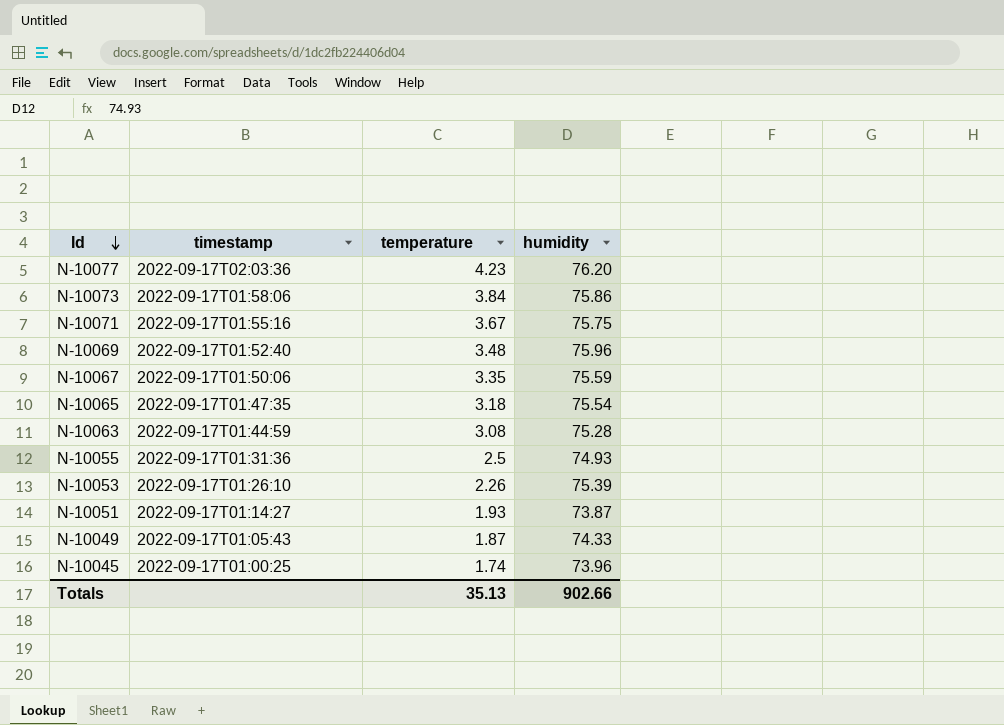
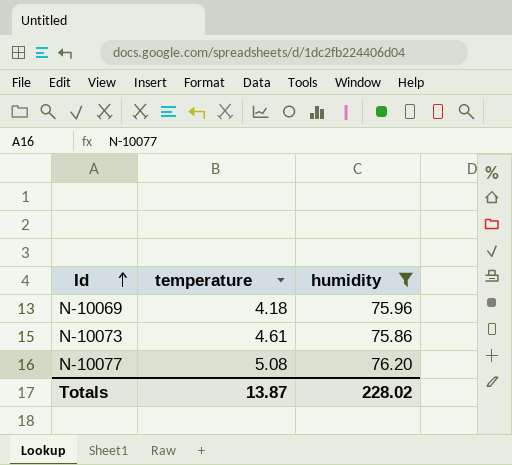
filter: none -> humidity >= 75.86
row order: Id descending -> Id ascending
column timestamp | position: 2 -> none
N-10069 | temperature: 3.48 -> 4.18
N-10073 | temperature: 3.84 -> 4.61
N-10077 | temperature: 4.23 -> 5.08
Totals | temperature: 35.13 -> 13.87
Totals | humidity: 902.66 -> 228.02

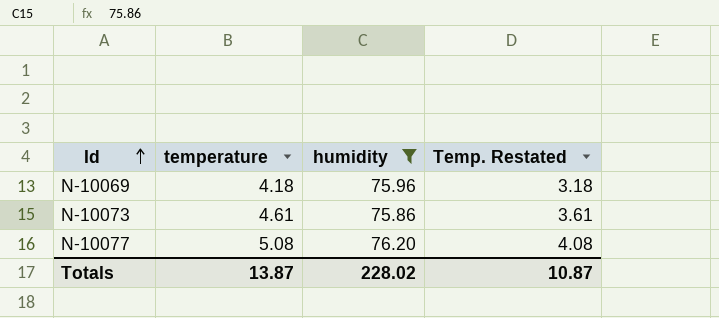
column Temp. Restated | formula: none -> [temperature] - 1

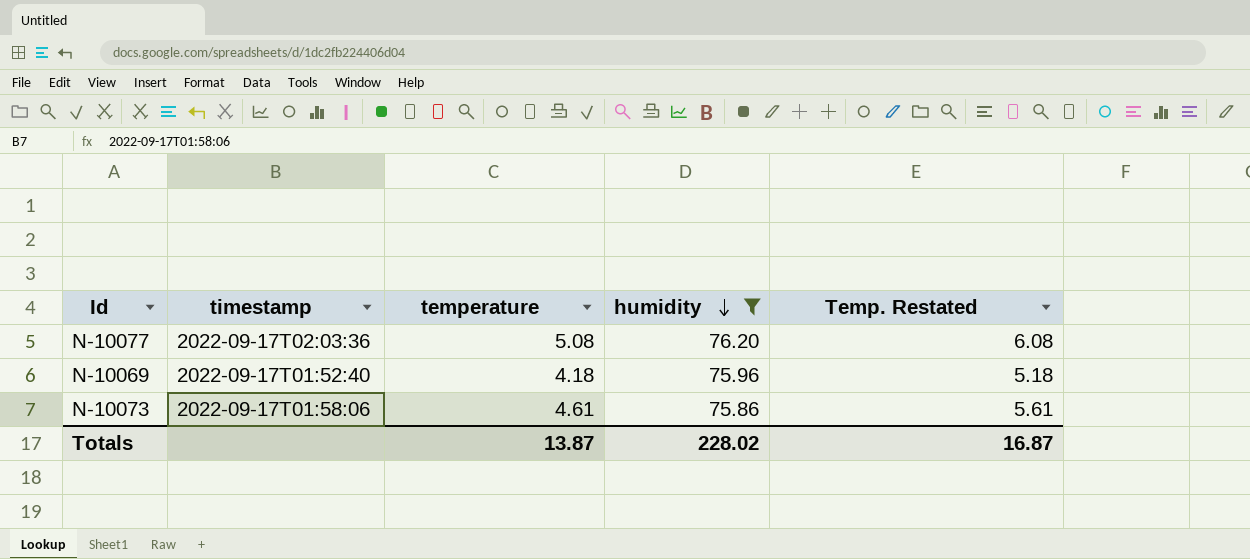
row order: Id ascending -> humidity descending
column timestamp | position: none -> 2
column Temp. Restated | formula: [temperature] - 1 -> [temperature] + 1
Totals | Temp. Restated: 10.87 -> 16.87

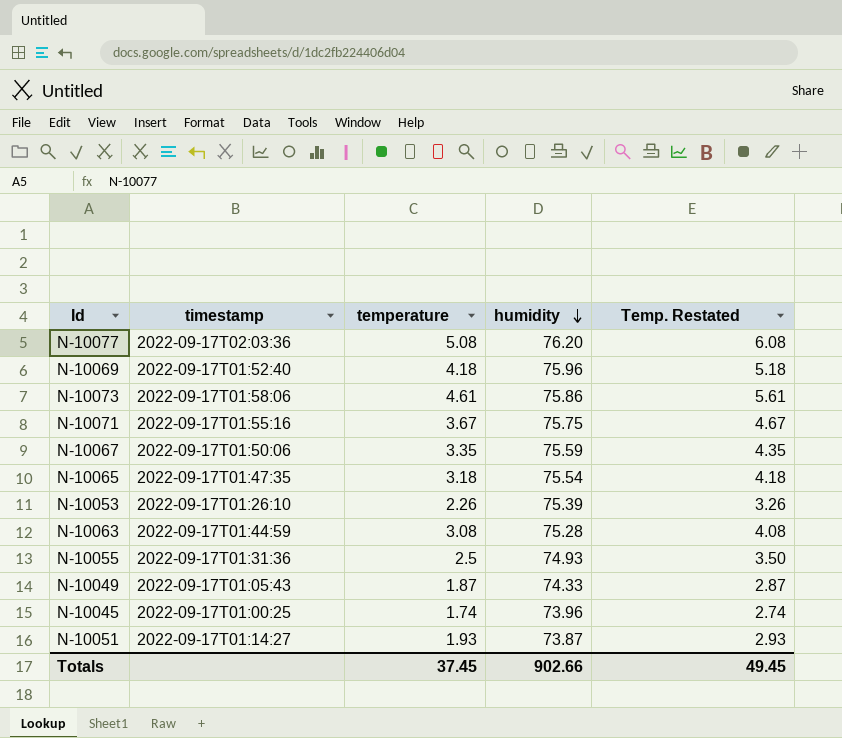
filter: humidity >= 75.86 -> none
Totals | temperature: 13.87 -> 37.45
Totals | humidity: 228.02 -> 902.66
Totals | Temp. Restated: 16.87 -> 49.45

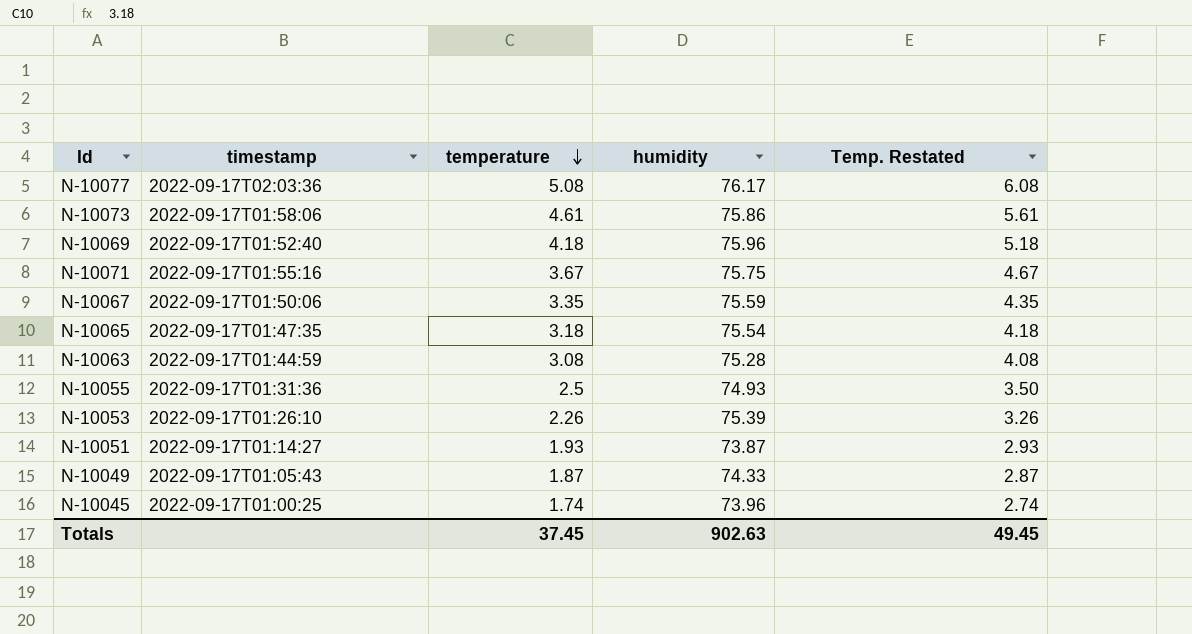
row order: humidity descending -> temperature descending
N-10077 | humidity: 76.20 -> 76.17
Totals | humidity: 902.66 -> 902.63

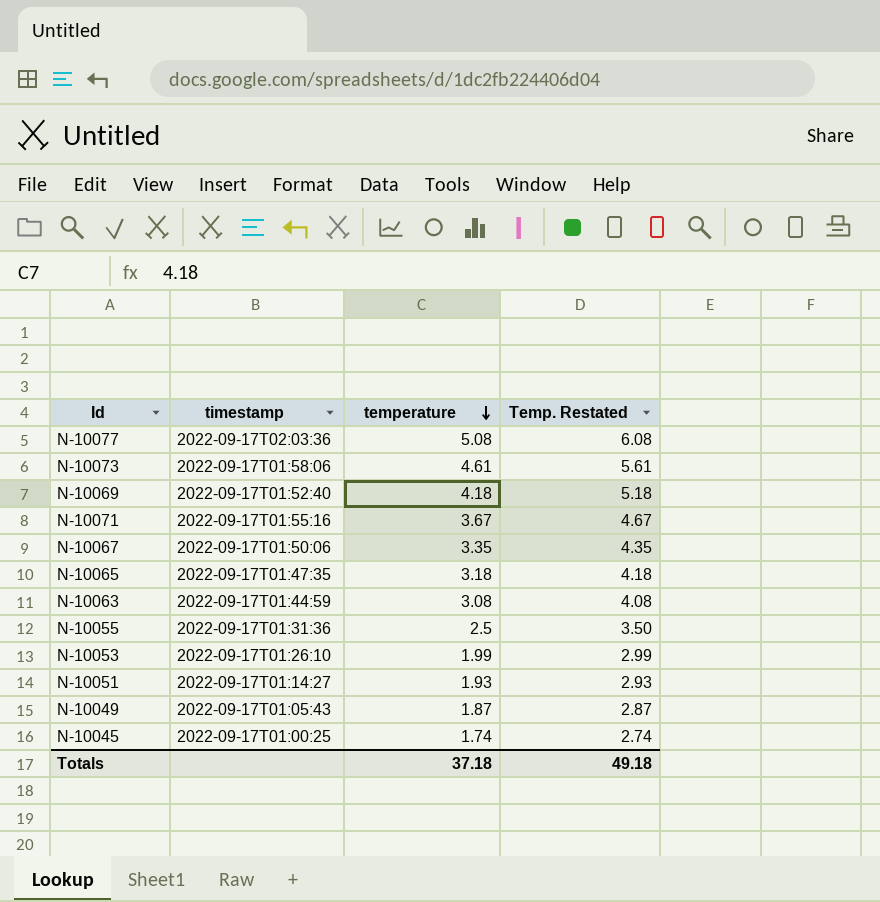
column humidity | position: 4 -> none
N-10053 | temperature: 2.26 -> 1.99
N-10053 | Temp. Restated: 3.26 -> 2.99
Totals | temperature: 37.45 -> 37.18
Totals | Temp. Restated: 49.45 -> 49.18

